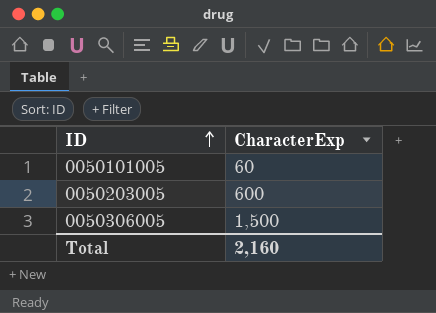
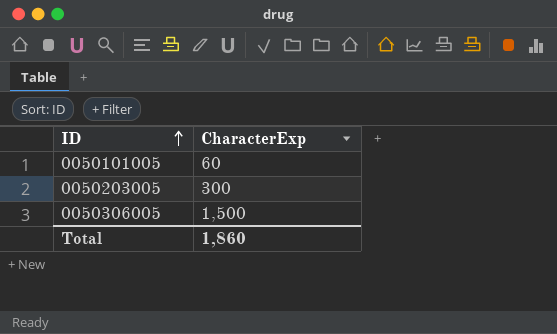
0050203005 | CharacterExp: 600 -> 300
Total | CharacterExp: 2,160 -> 1,860

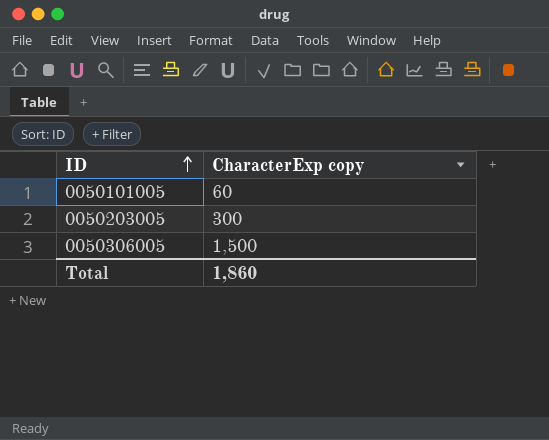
column name: CharacterExp -> CharacterExp copy

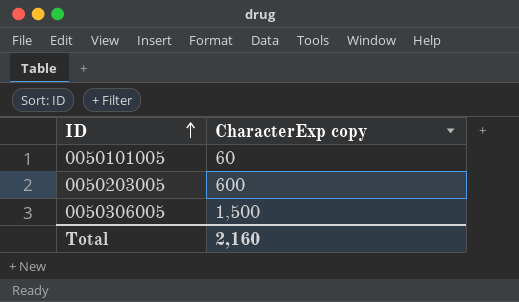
0050203005 | CharacterExp copy: 300 -> 600
Total | CharacterExp copy: 1,860 -> 2,160

